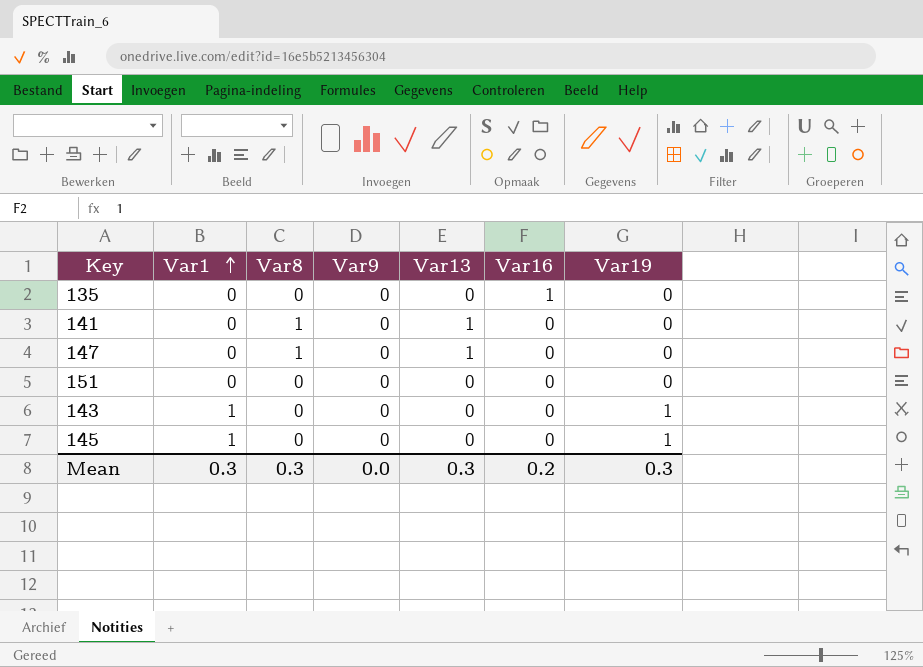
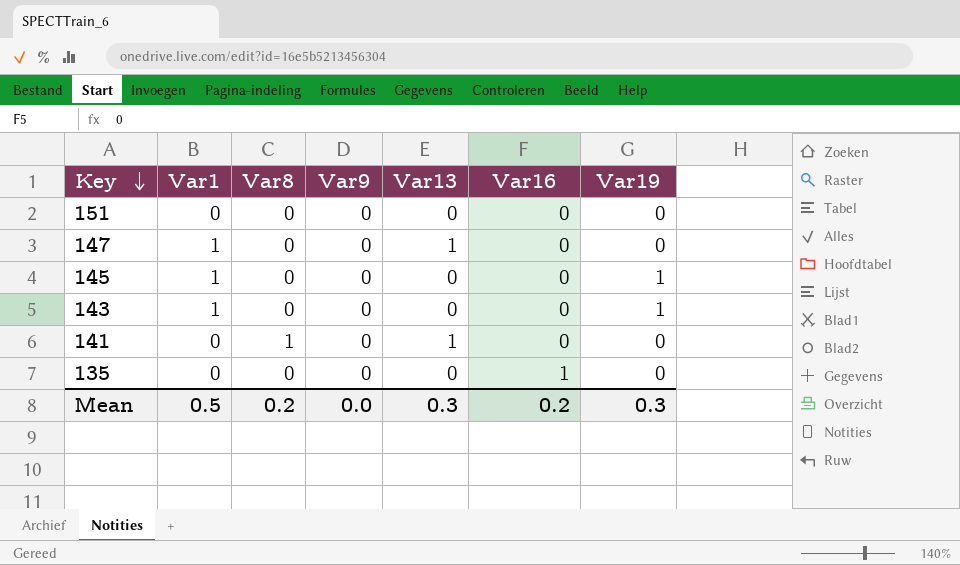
row order: Var1 ascending -> Key descending
147 | Var1: 0 -> 1
147 | Var8: 1 -> 0
Mean | Var1: 0.3 -> 0.5
Mean | Var8: 0.3 -> 0.2

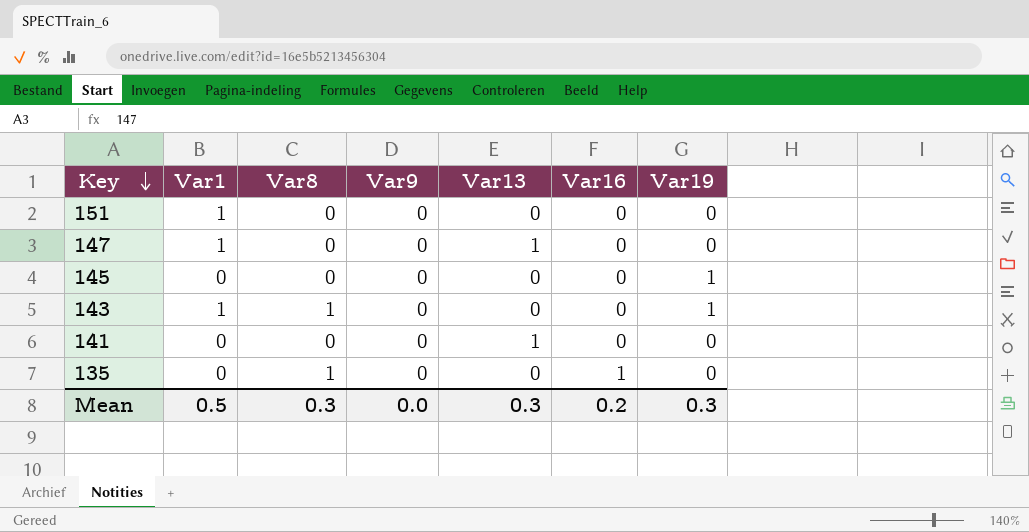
151 | Var1: 0 -> 1
145 | Var1: 1 -> 0
143 | Var8: 0 -> 1
141 | Var8: 1 -> 0
135 | Var8: 0 -> 1
Mean | Var8: 0.2 -> 0.3

